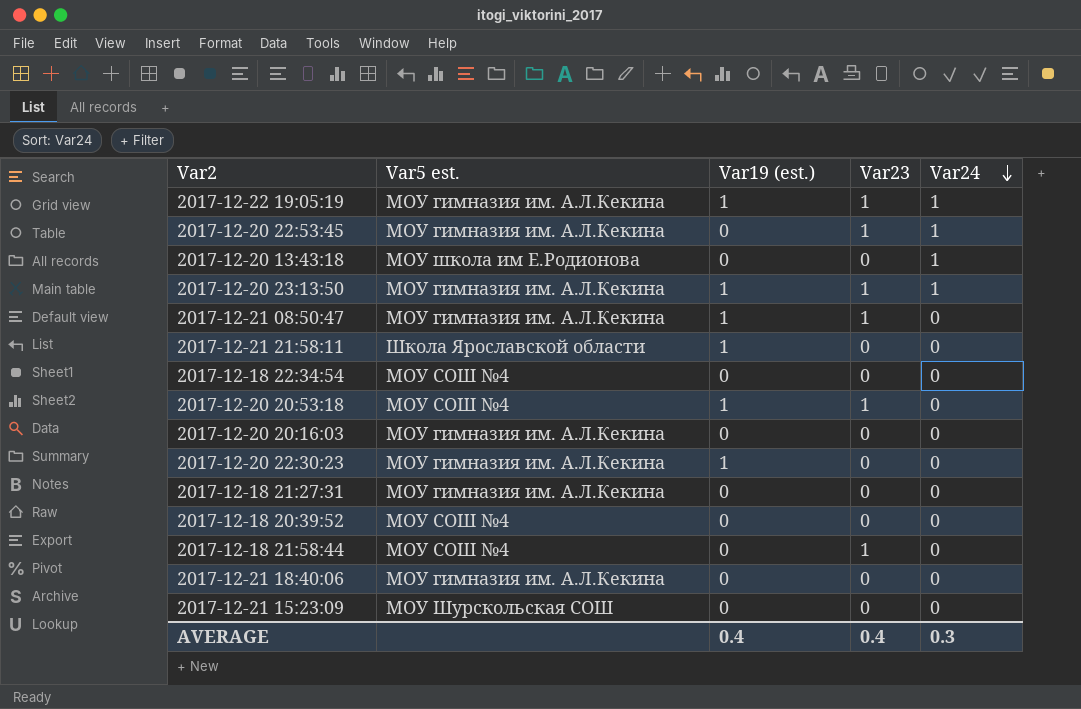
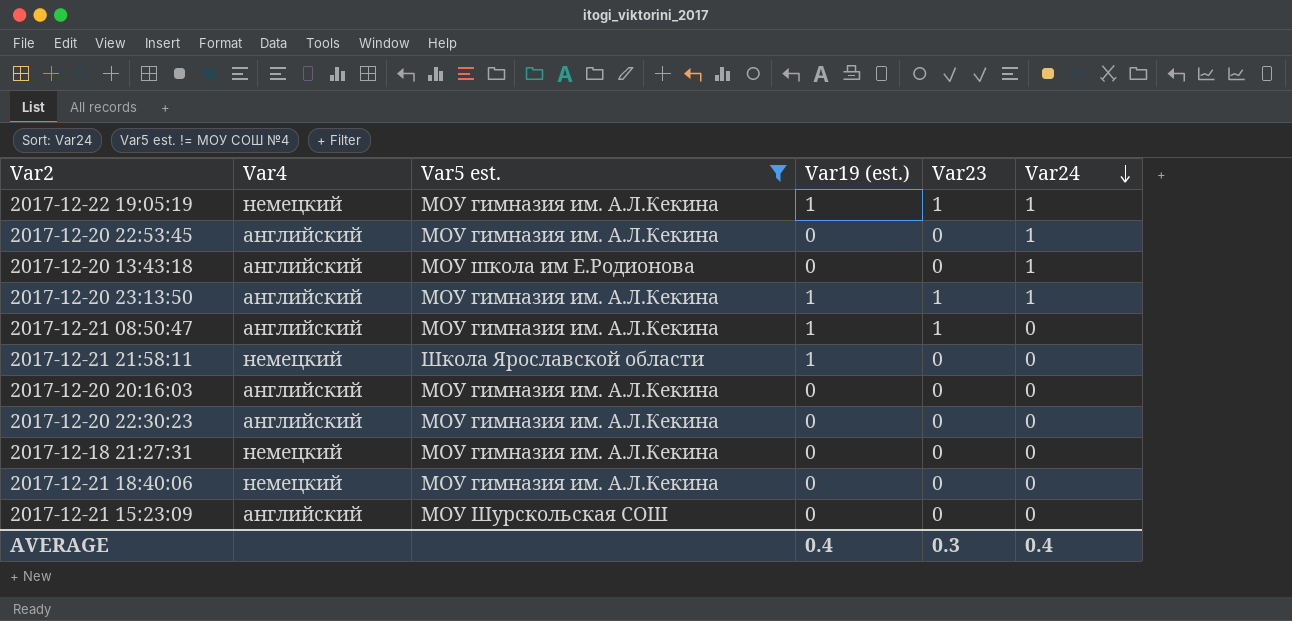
filter: none -> Var5 est. != МОУ СОШ №4
column Var4 | position: none -> 2
2017-12-20 22:53:45 | Var23: 1 -> 0
2017-12-20 22:30:23 | Var19 (est.): 1 -> 0
AVERAGE | Var23: 0.4 -> 0.3
AVERAGE | Var24: 0.3 -> 0.4

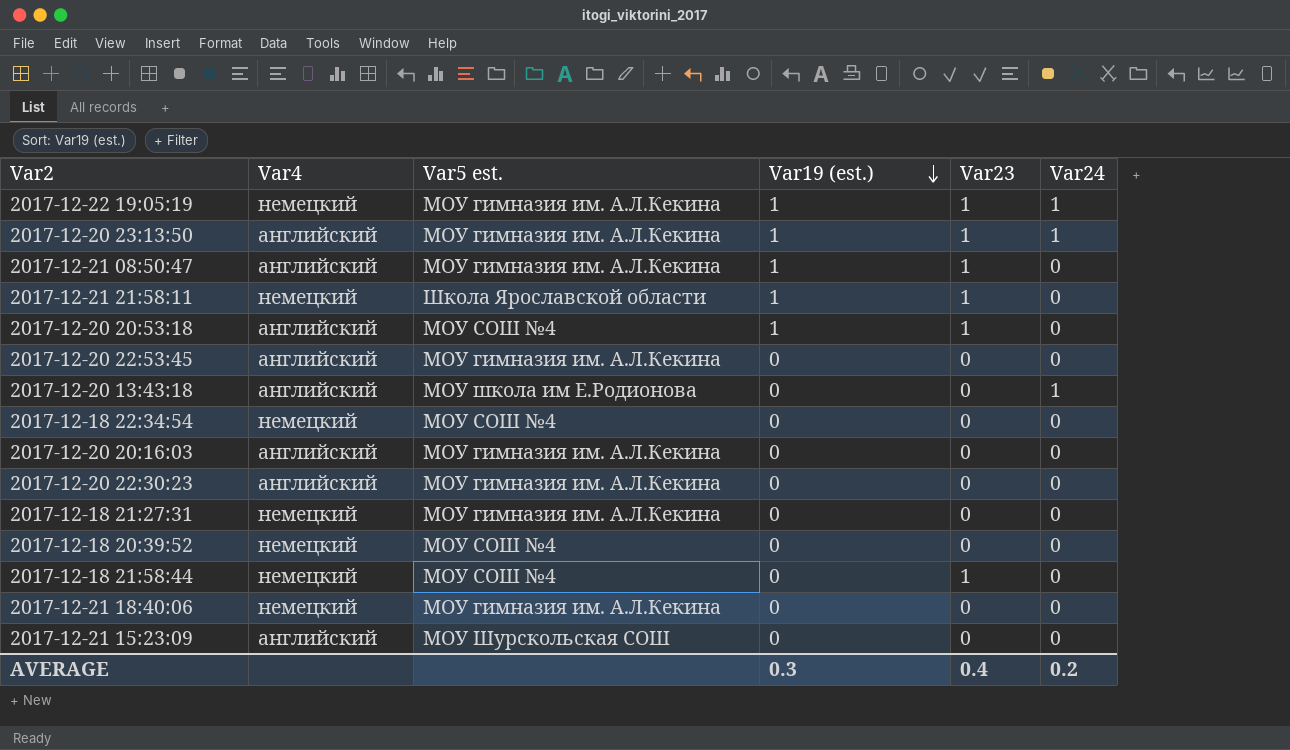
filter: Var5 est. != МОУ СОШ №4 -> none
row order: Var24 descending -> Var19 (est.) descending
2017-12-21 21:58:11 | Var23: 0 -> 1
2017-12-20 22:53:45 | Var24: 1 -> 0
AVERAGE | Var19 (est.): 0.4 -> 0.3
AVERAGE | Var23: 0.3 -> 0.4
AVERAGE | Var24: 0.4 -> 0.2

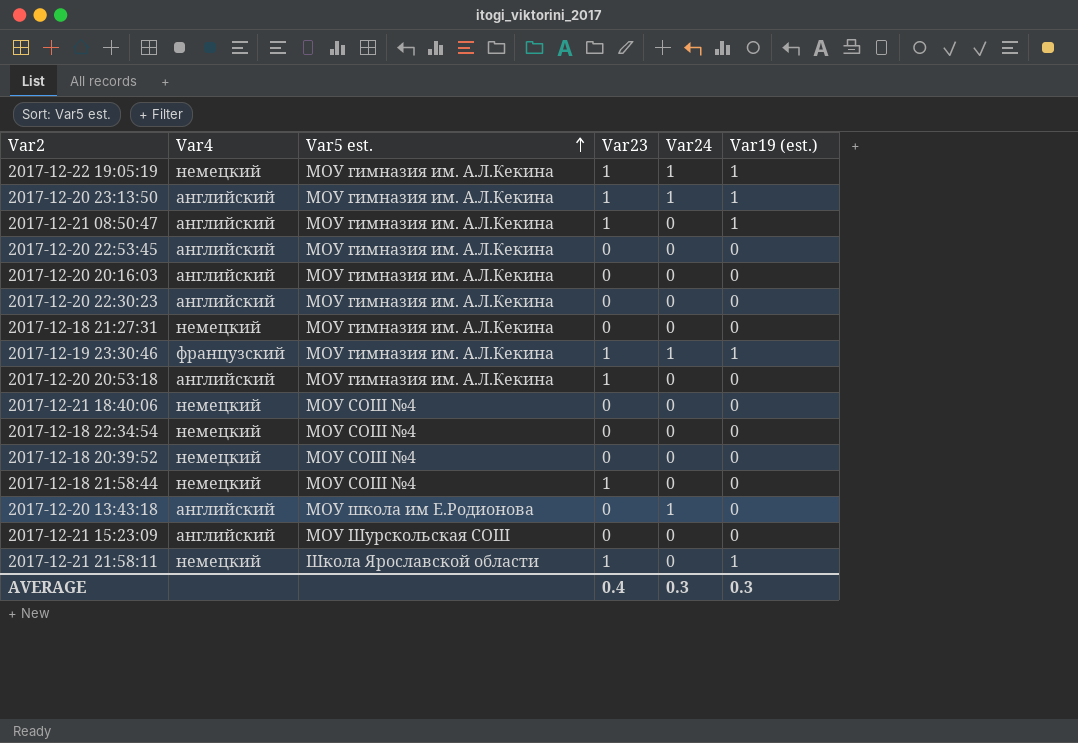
row order: Var19 (est.) descending -> Var5 est. ascending
column Var19 (est.) | position: 4 -> 6
row 2017-12-19 23:30:46: none -> французский | МОУ гимназия им. А.Л.Кекина | 1 | 1 | 1
2017-12-20 20:53:18 | Var5 est.: МОУ СОШ №4 -> МОУ гимназия им. А.Л.Кекина
2017-12-20 20:53:18 | Var19 (est.): 1 -> 0
2017-12-21 18:40:06 | Var5 est.: МОУ гимназия им. А.Л.Кекина -> МОУ СОШ №4
AVERAGE | Var24: 0.2 -> 0.3

